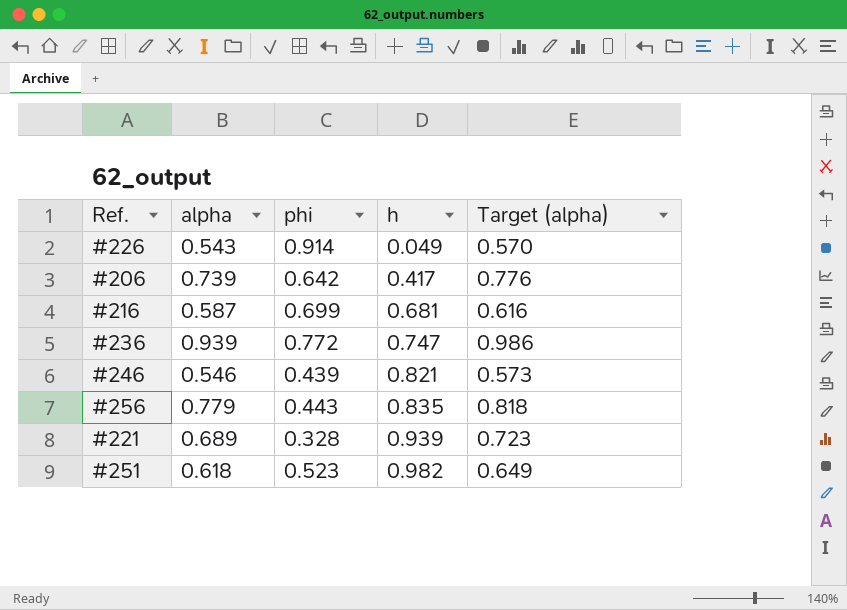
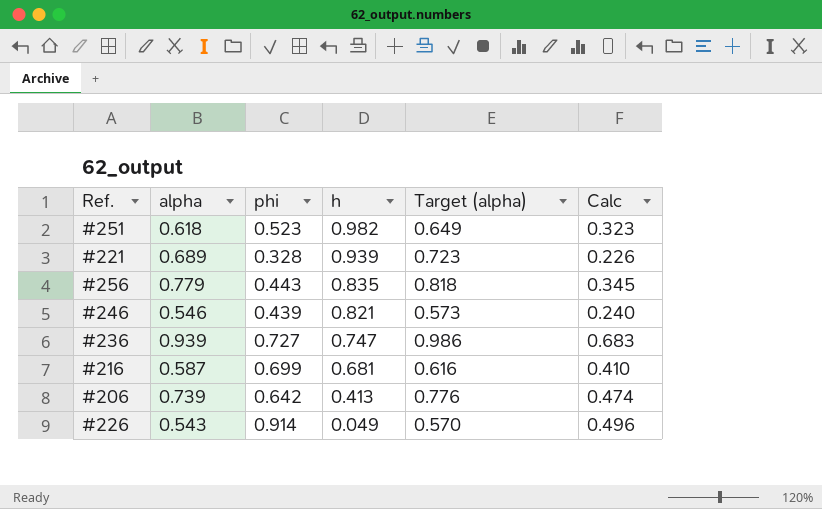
row order: h ascending -> h descending
column Calc | formula: none -> [alpha] * [phi]
#236 | phi: 0.772 -> 0.727
#206 | h: 0.417 -> 0.413

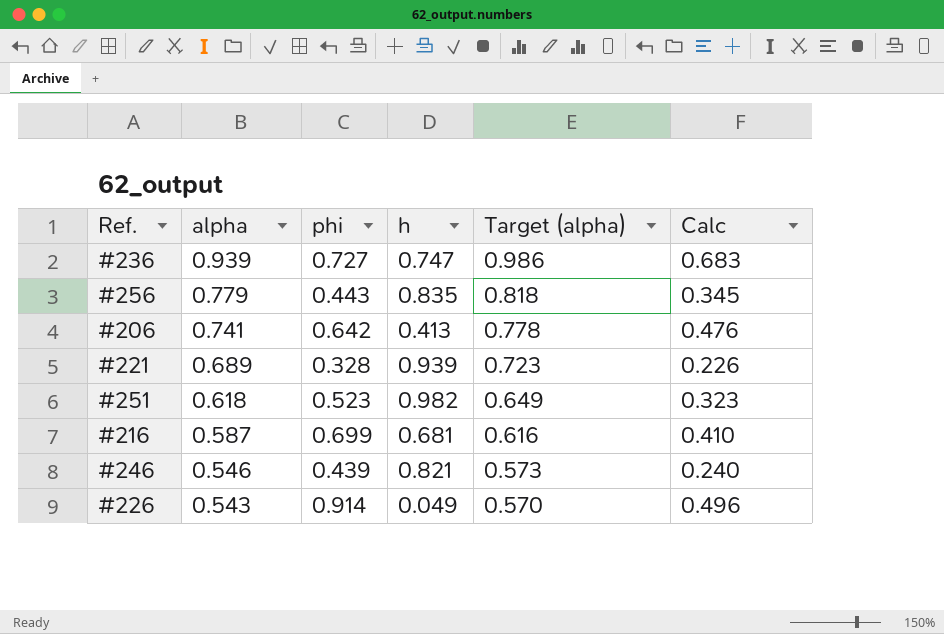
row order: h descending -> alpha descending
#206 | alpha: 0.739 -> 0.741
#206 | Target (alpha): 0.776 -> 0.778
#206 | Calc: 0.474 -> 0.476

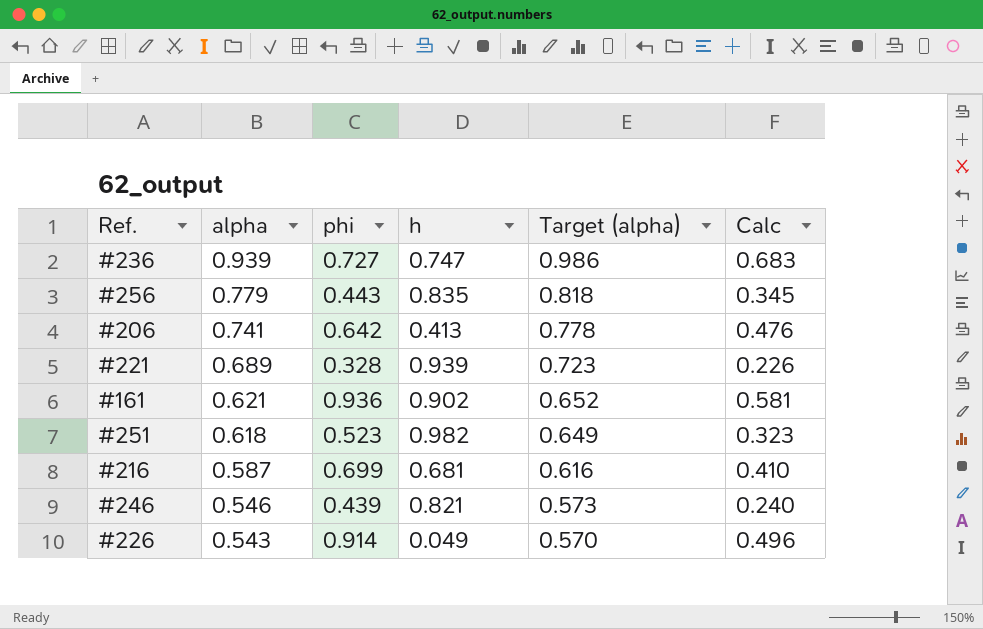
row #161: none -> 0.621 | 0.936 | 0.902 | 0.652 | 0.581

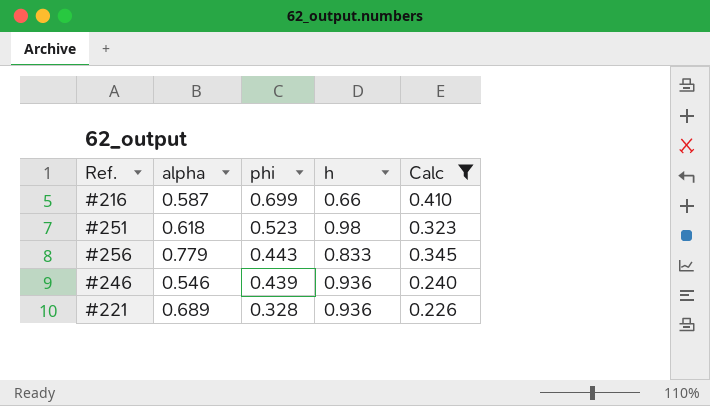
filter: none -> Calc <= 0.410
row order: alpha descending -> phi descending
column Target (alpha) | formula: [alpha] * 1.05 -> none
#216 | h: 0.681 -> 0.66
#251 | h: 0.982 -> 0.98
#256 | h: 0.835 -> 0.833
#246 | h: 0.821 -> 0.936
#221 | h: 0.939 -> 0.936

